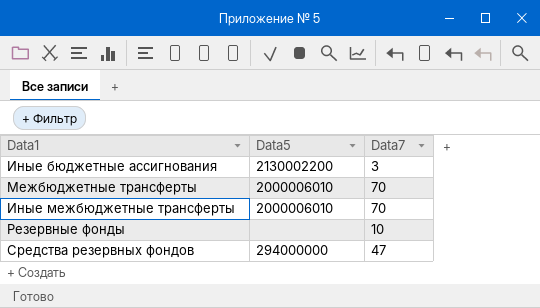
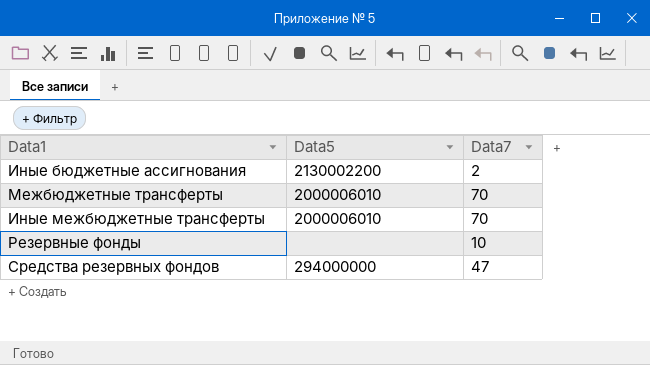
Иные бюджетные ассигнования | Data7: 3 -> 2

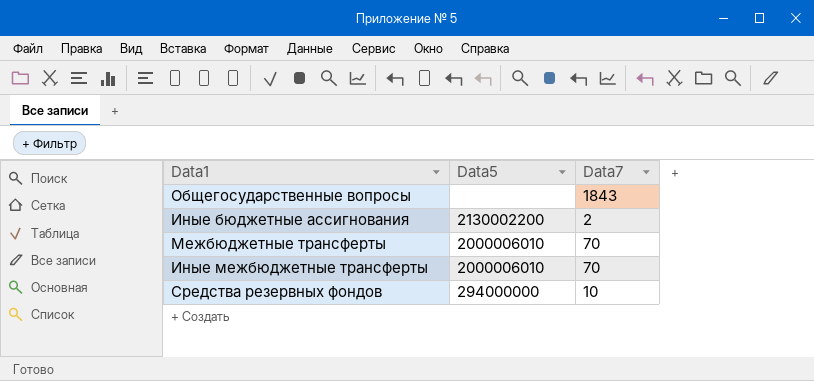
row Резервные фонды: none | 10 -> none
row Общегосударственные вопросы: none -> none | 1843
Средства резервных фондов | Data7: 47 -> 10

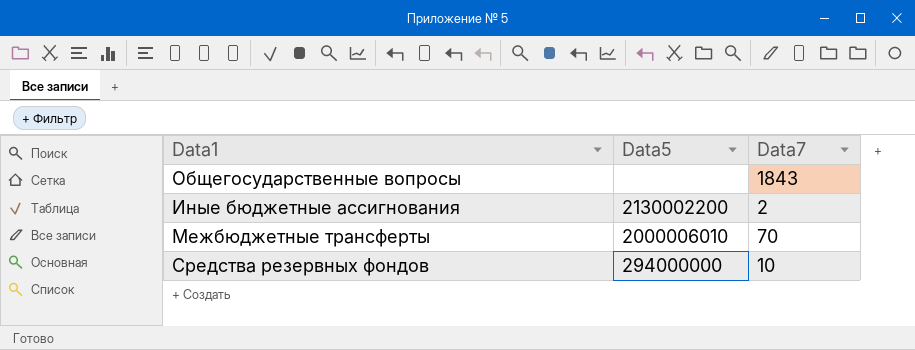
row Иные межбюджетные трансферты: 2000006010 | 70 -> none

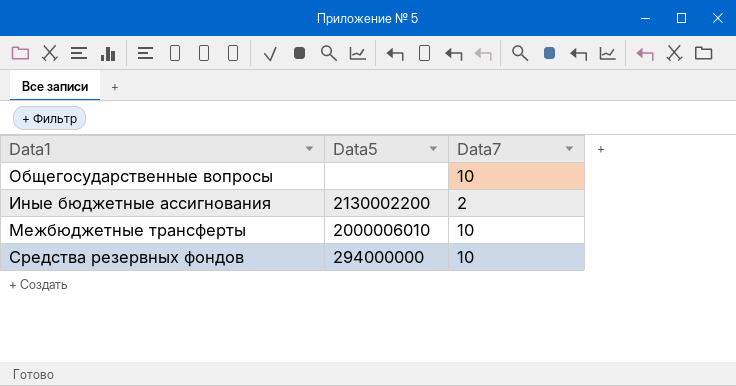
Общегосударственные вопросы | Data7: 1843 -> 10
Межбюджетные трансферты | Data7: 70 -> 10

